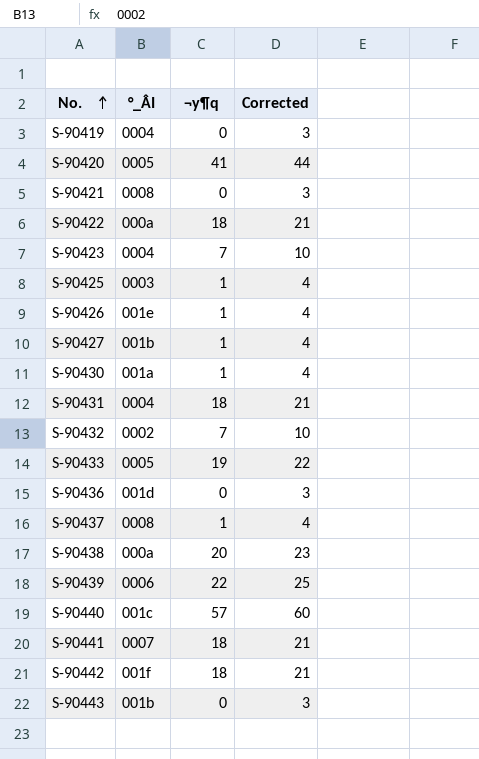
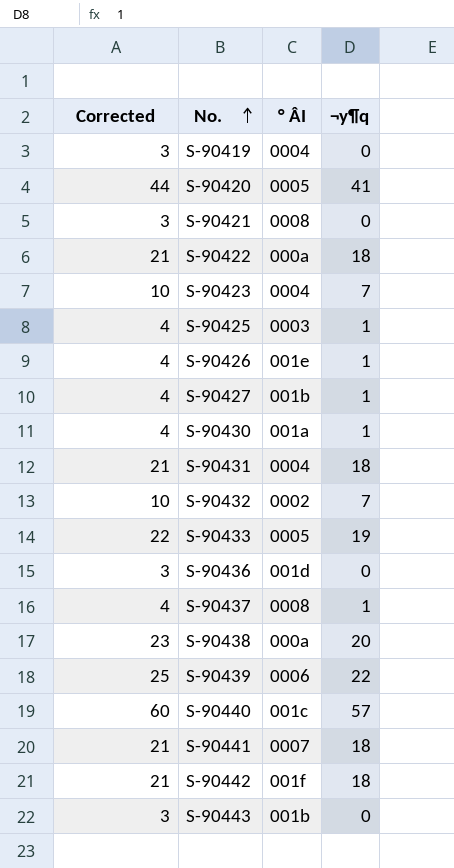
column Corrected | position: 4 -> 1
column name: °_ÂI -> ° ÂI

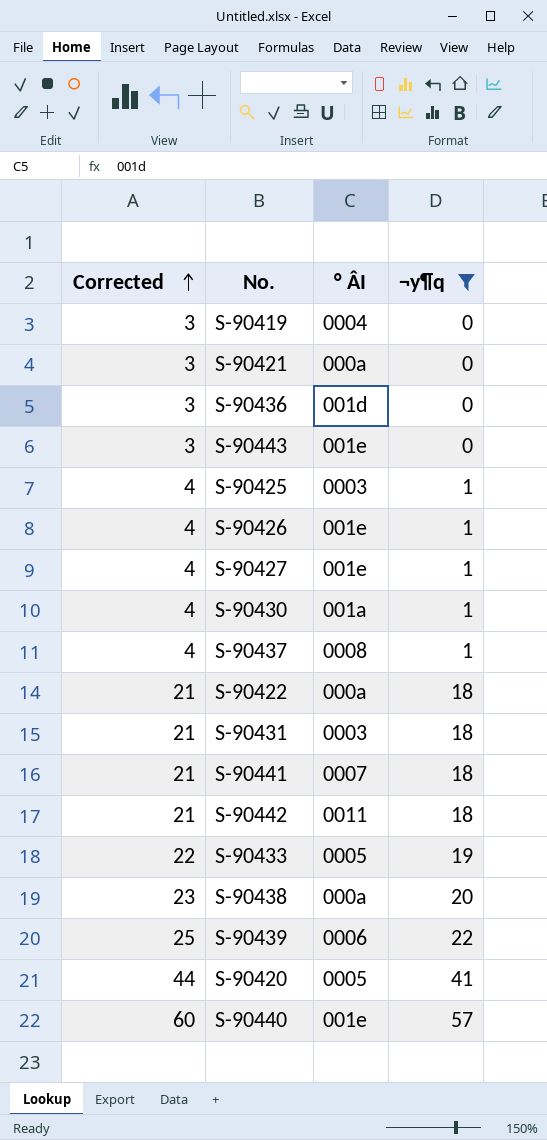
filter: none -> ¬y¶q != 7
row order: No. ascending -> Corrected ascending
S-90421 | ° ÂI: 0008 -> 000a
S-90443 | ° ÂI: 001b -> 001e
S-90427 | ° ÂI: 001b -> 001e
S-90431 | ° ÂI: 0004 -> 0003
S-90442 | ° ÂI: 001f -> 0011
S-90440 | ° ÂI: 001c -> 001e

